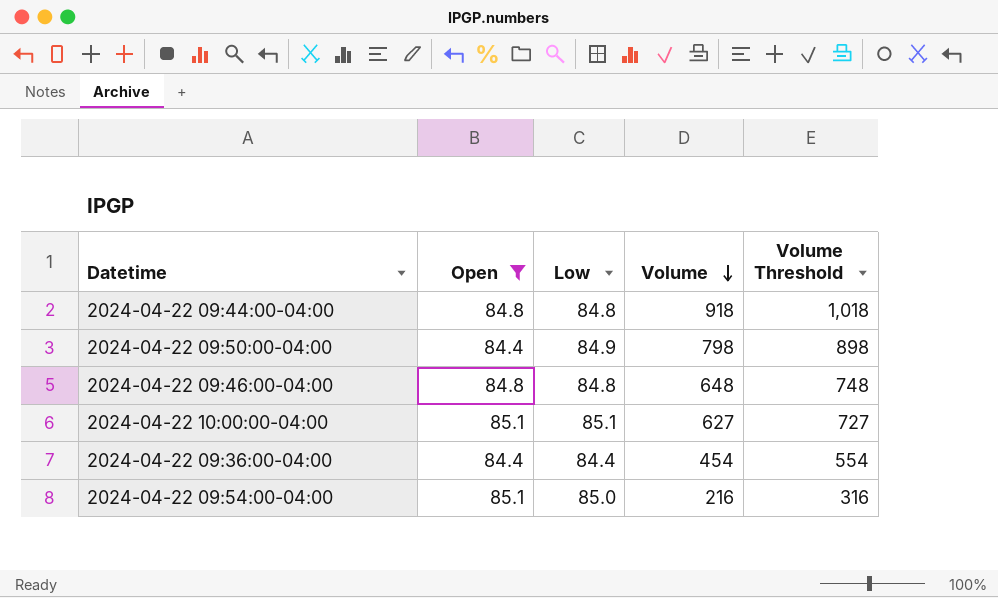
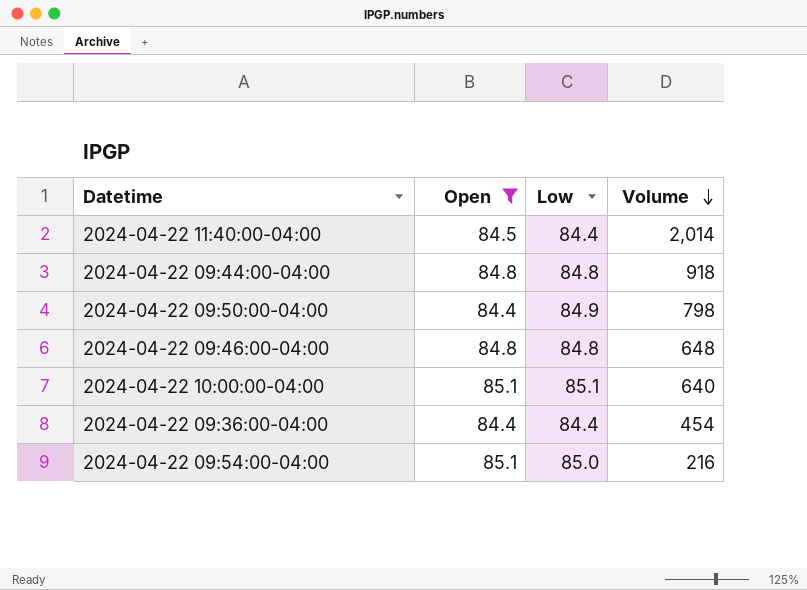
column Volume Threshold | formula: [Volume] + 100 -> none
row 2024-04-22 11:40:00-04:00: none -> 84.5 | 84.4 | 2,014
2024-04-22 10:00:00-04:00 | Volume: 627 -> 640

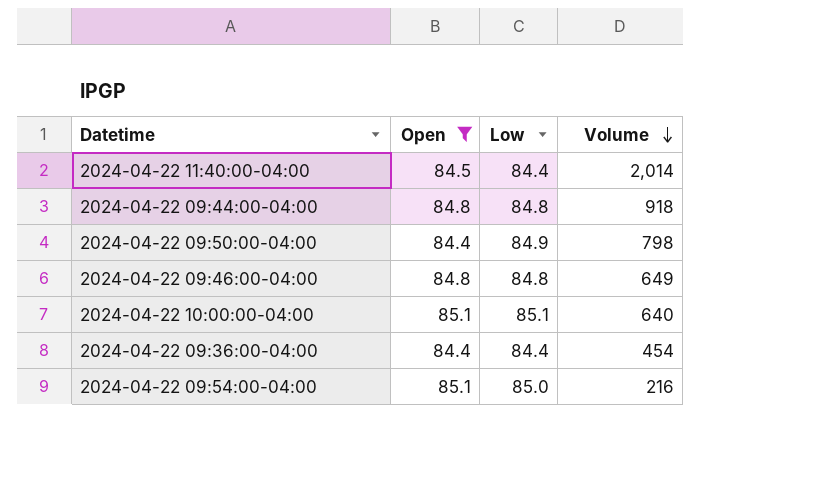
2024-04-22 09:46:00-04:00 | Volume: 648 -> 649

